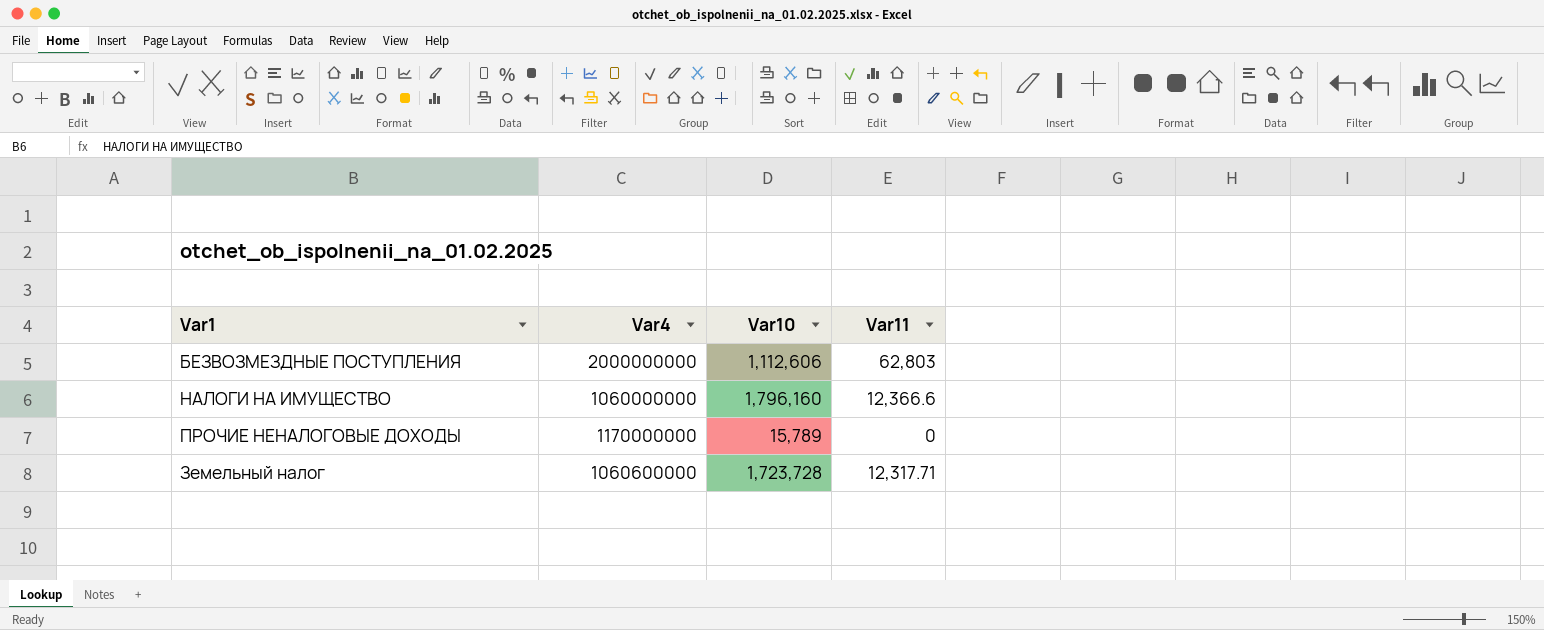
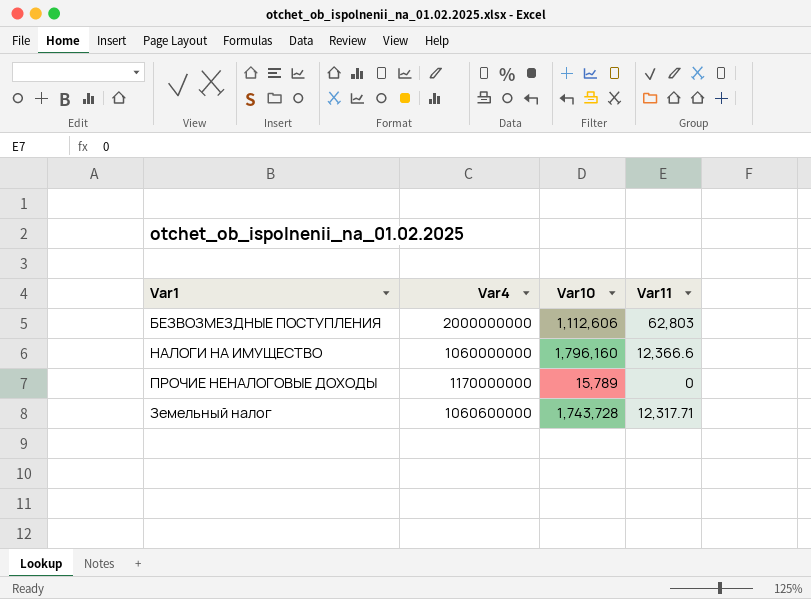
Земельный налог | Var10: 1,723,728 -> 1,743,728

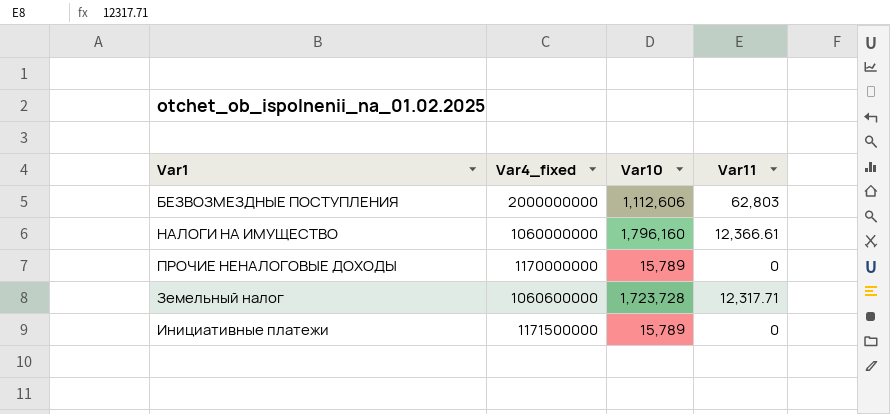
column name: Var4 -> Var4_fixed
НАЛОГИ НА ИМУЩЕСТВО | Var11: 12,366.6 -> 12,366.61
Земельный налог | Var10: 1,743,728 -> 1,723,728
row Инициативные платежи: none -> 1171500000 | 15,789 | 0

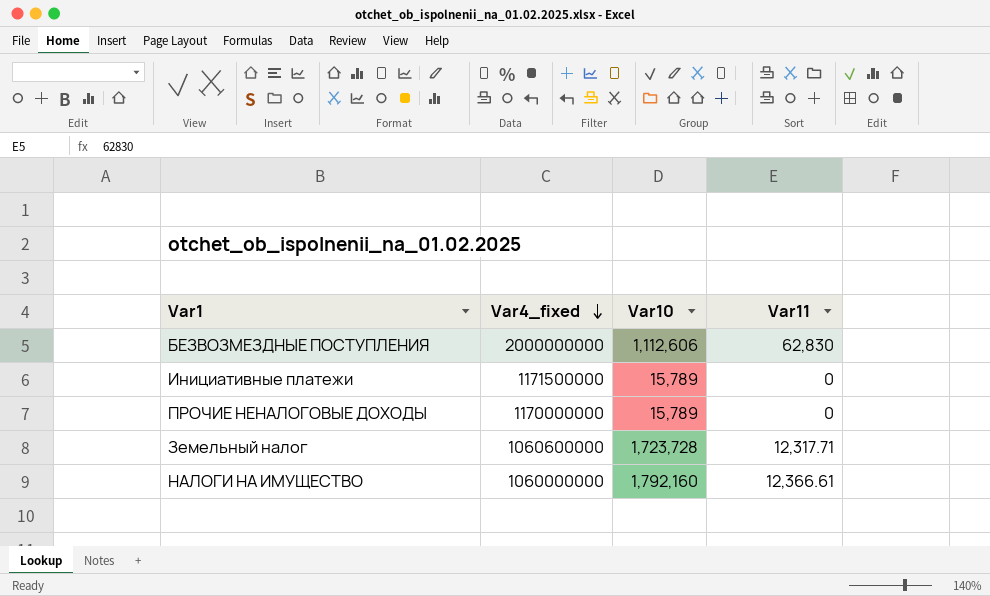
row order: none -> Var4_fixed descending
БЕЗВОЗМЕЗДНЫЕ ПОСТУПЛЕНИЯ | Var11: 62,803 -> 62,830
НАЛОГИ НА ИМУЩЕСТВО | Var10: 1,796,160 -> 1,792,160

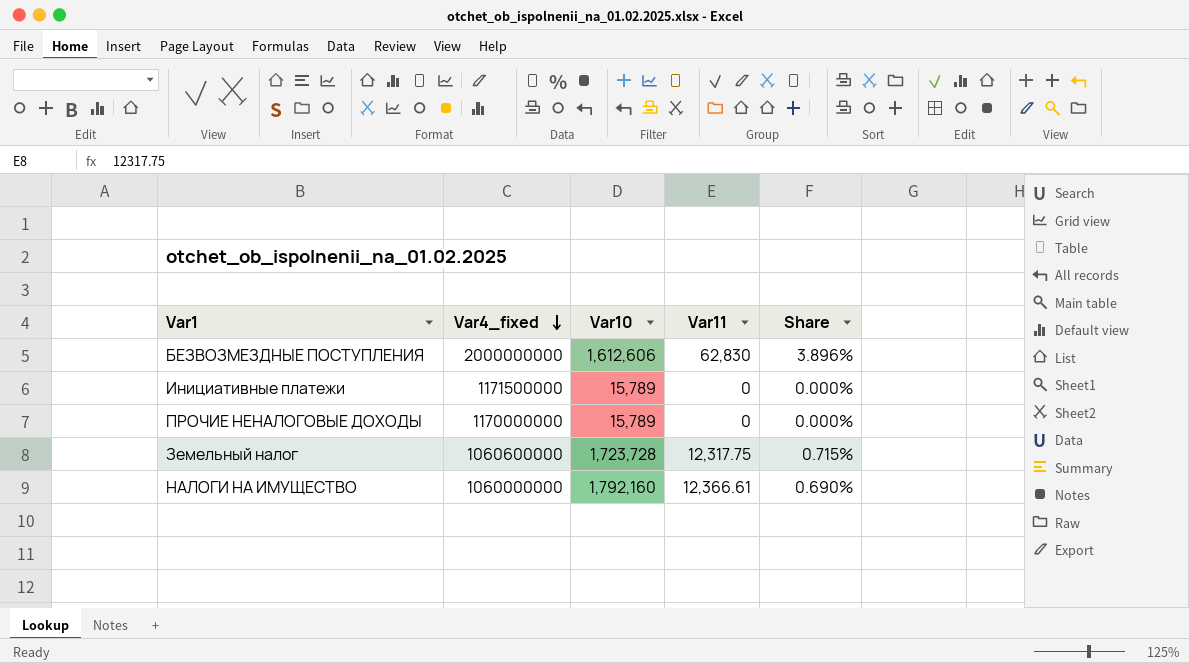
column Share | formula: none -> [Var11] / [Var10]
БЕЗВОЗМЕЗДНЫЕ ПОСТУПЛЕНИЯ | Var10: 1,112,606 -> 1,612,606
Земельный налог | Var11: 12,317.71 -> 12,317.75

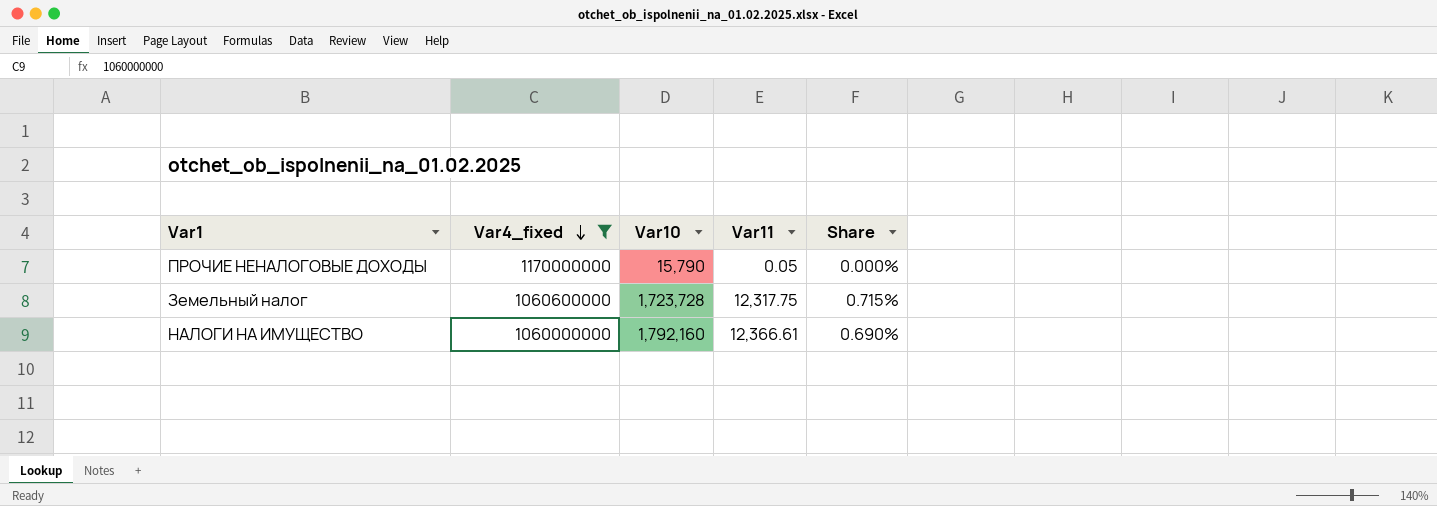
filter: none -> Var4_fixed <= 1170000000
ПРОЧИЕ НЕНАЛОГОВЫЕ ДОХОДЫ | Var10: 15,789 -> 15,790
ПРОЧИЕ НЕНАЛОГОВЫЕ ДОХОДЫ | Var11: 0 -> 0.05

